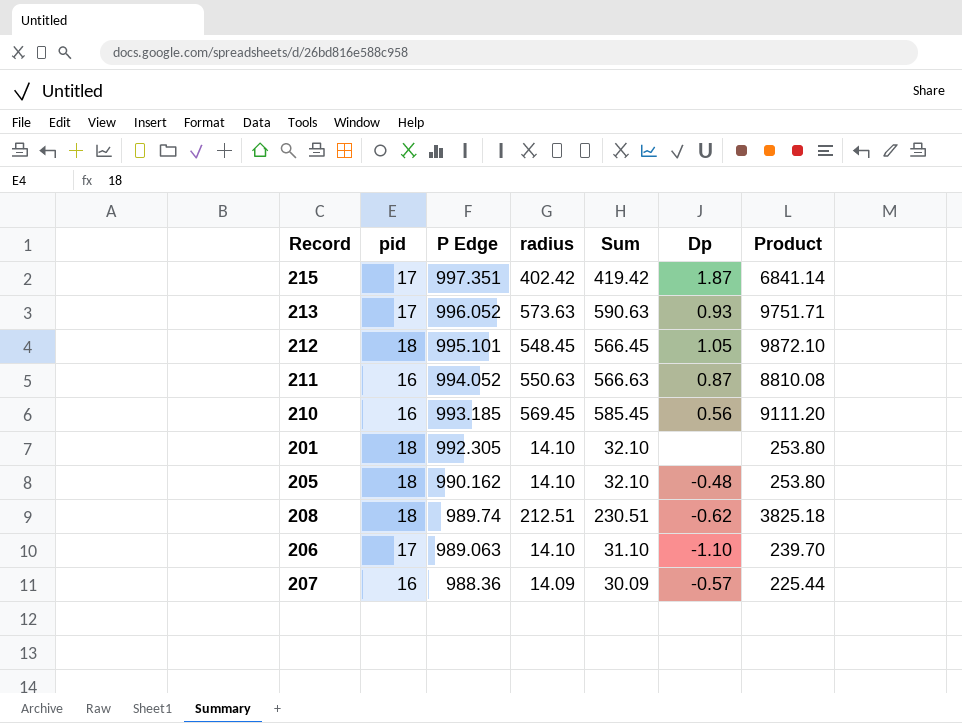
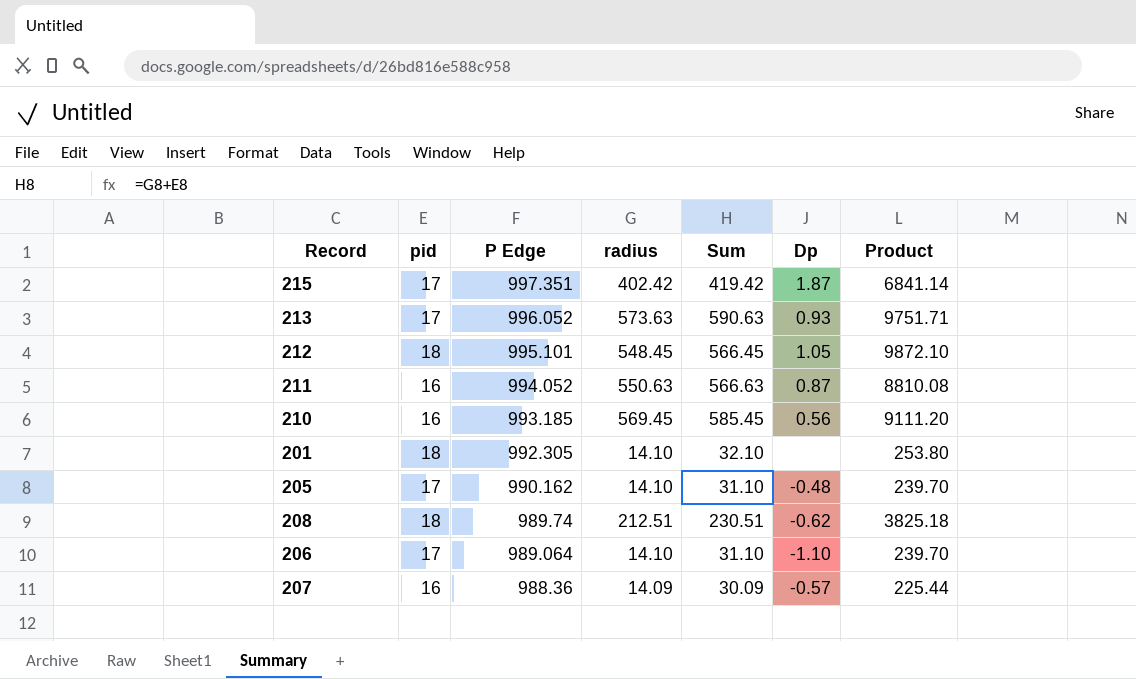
205 | pid: 18 -> 17
205 | Sum: 32.10 -> 31.10
205 | Product: 253.80 -> 239.70
206 | P Edge: 989.063 -> 989.064

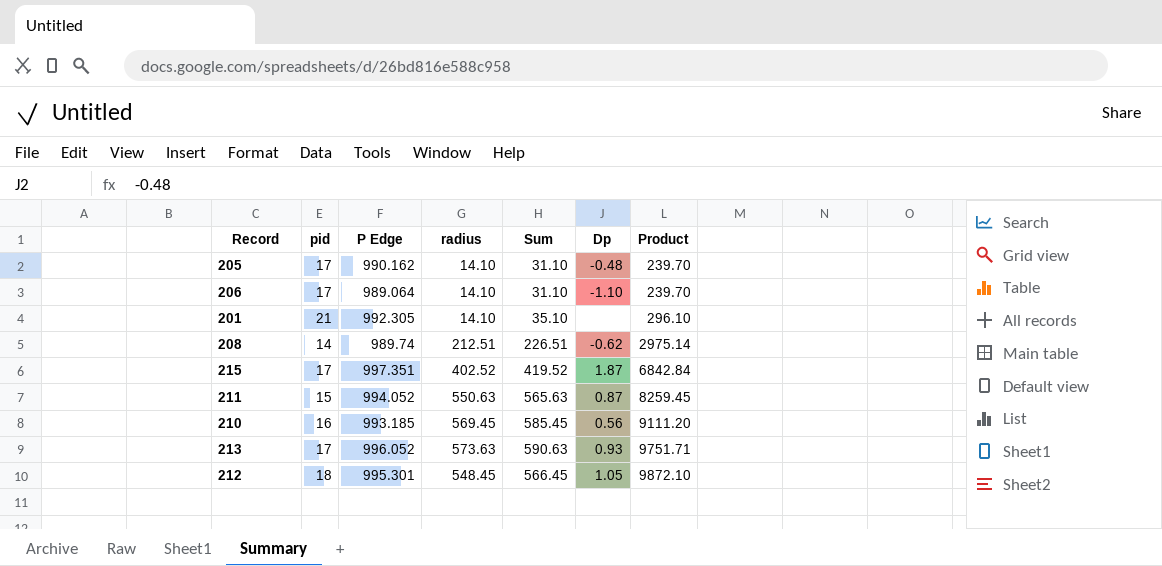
row order: P Edge descending -> Product ascending
row 207: 16 | 988.36 | 14.09 | 30.09 | -0.57 | 225.44 -> none
201 | pid: 18 -> 21
201 | Sum: 32.10 -> 35.10
201 | Product: 253.80 -> 296.10
208 | pid: 18 -> 14
208 | Sum: 230.51 -> 226.51
208 | Product: 3825.18 -> 2975.14
215 | radius: 402.42 -> 402.52
215 | Sum: 419.42 -> 419.52
215 | Product: 6841.14 -> 6842.84
211 | pid: 16 -> 15
211 | Sum: 566.63 -> 565.63
211 | Product: 8810.08 -> 8259.45
212 | P Edge: 995.101 -> 995.301

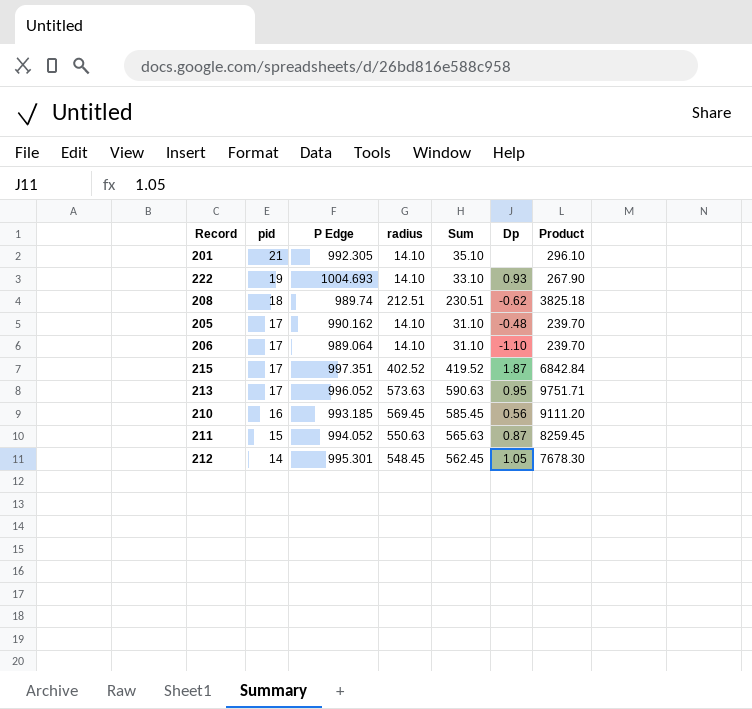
row order: Product ascending -> pid descending
row 222: none -> 19 | 1004.693 | 14.10 | 33.10 | 0.93 | 267.90
208 | pid: 14 -> 18
208 | Sum: 226.51 -> 230.51
208 | Product: 2975.14 -> 3825.18
213 | Dp: 0.93 -> 0.95
212 | pid: 18 -> 14
212 | Sum: 566.45 -> 562.45
212 | Product: 9872.10 -> 7678.30

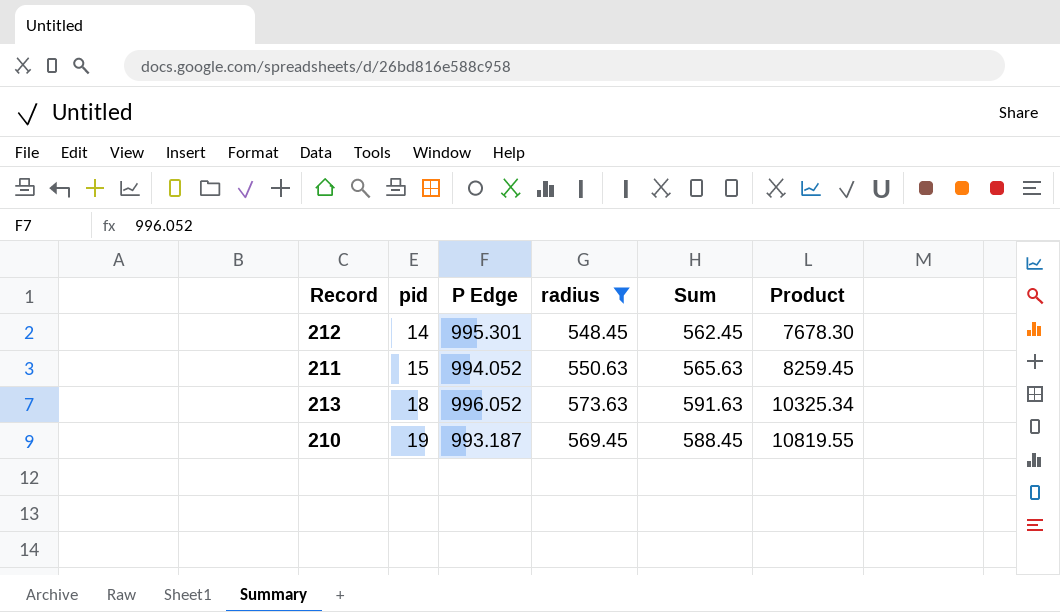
filter: none -> radius >= 548.45
row order: pid descending -> pid ascending
column Dp | position: 6 -> none
213 | pid: 17 -> 18
213 | Sum: 590.63 -> 591.63
213 | Product: 9751.71 -> 10325.34
210 | pid: 16 -> 19
210 | P Edge: 993.185 -> 993.187
210 | Sum: 585.45 -> 588.45
210 | Product: 9111.20 -> 10819.55

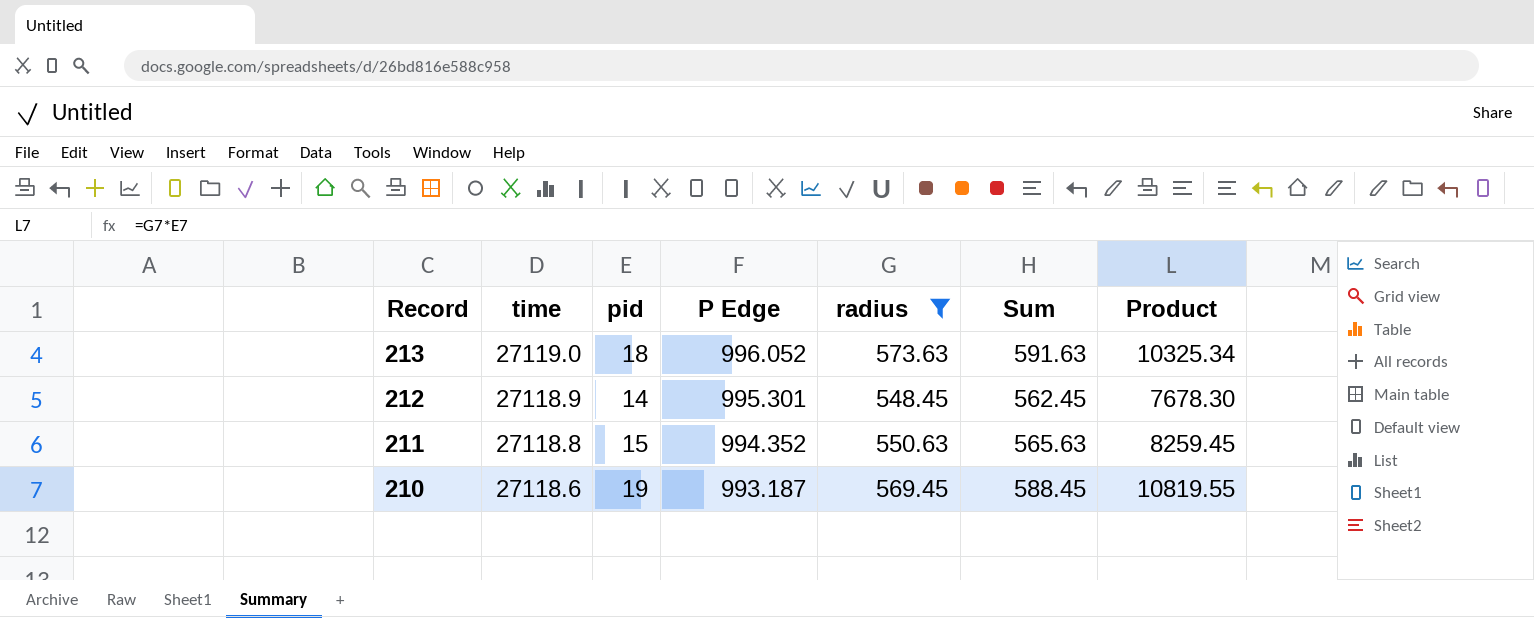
row order: pid ascending -> Record descending
column time | position: none -> 2
211 | P Edge: 994.052 -> 994.352

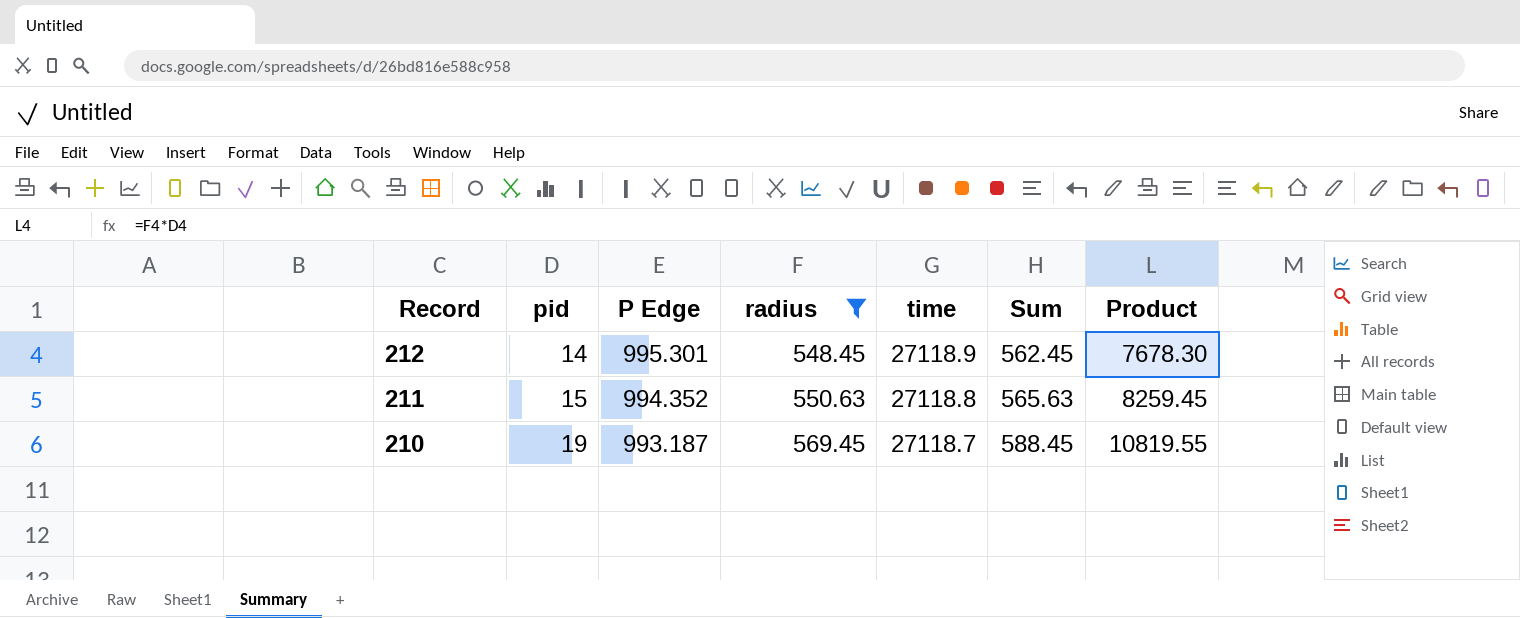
column time | position: 2 -> 5
row 213: 27119.0 | 18 | 996.052 | 573.63 | 591.63 | 10325.34 -> none
210 | time: 27118.6 -> 27118.7

